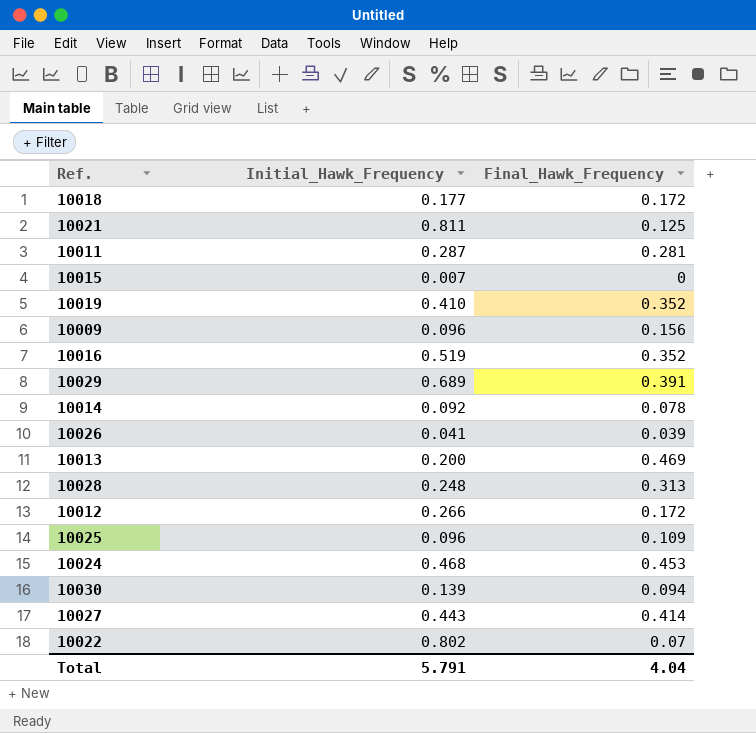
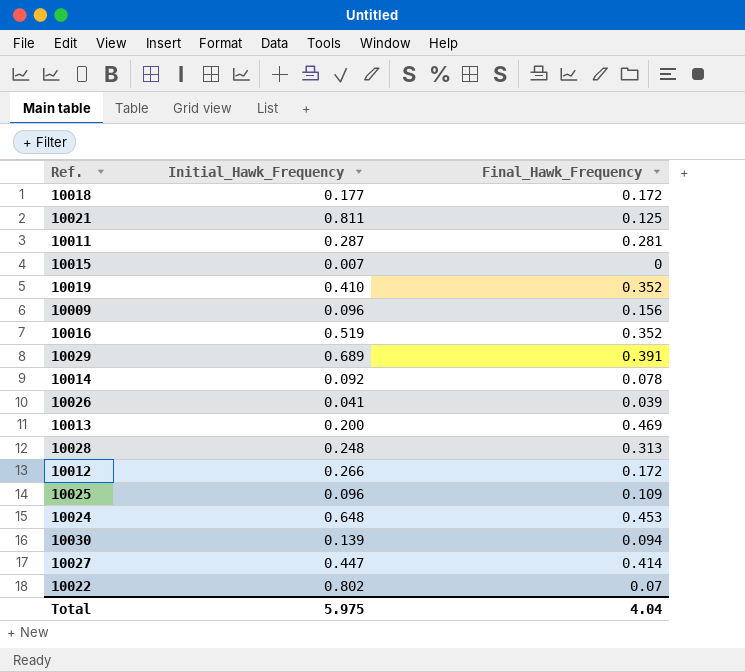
10024 | Initial_Hawk_Frequency: 0.468 -> 0.648
10027 | Initial_Hawk_Frequency: 0.443 -> 0.447
Total | Initial_Hawk_Frequency: 5.791 -> 5.975

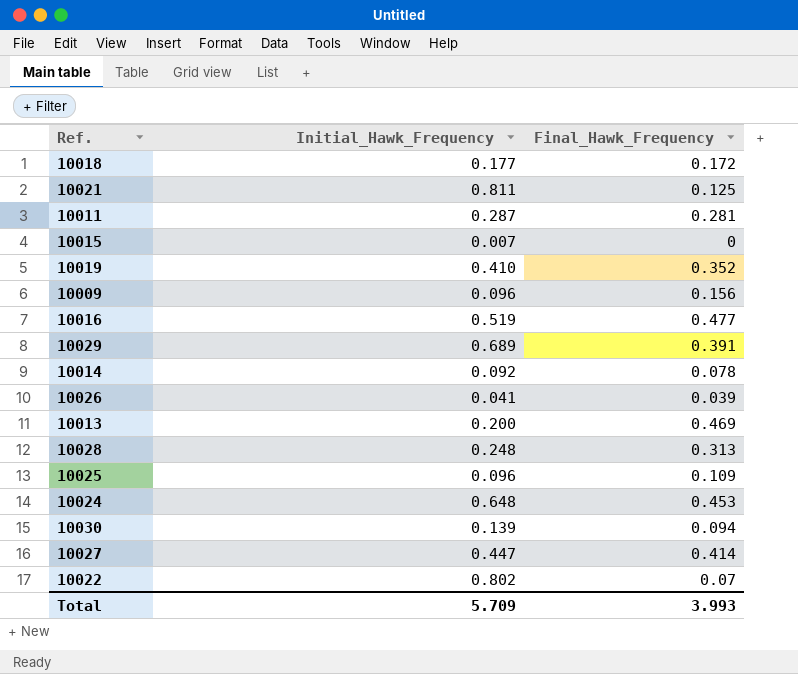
row 10012: 0.266 | 0.172 -> none
10016 | Final_Hawk_Frequency: 0.352 -> 0.477
Total | Initial_Hawk_Frequency: 5.975 -> 5.709
Total | Final_Hawk_Frequency: 4.04 -> 3.993

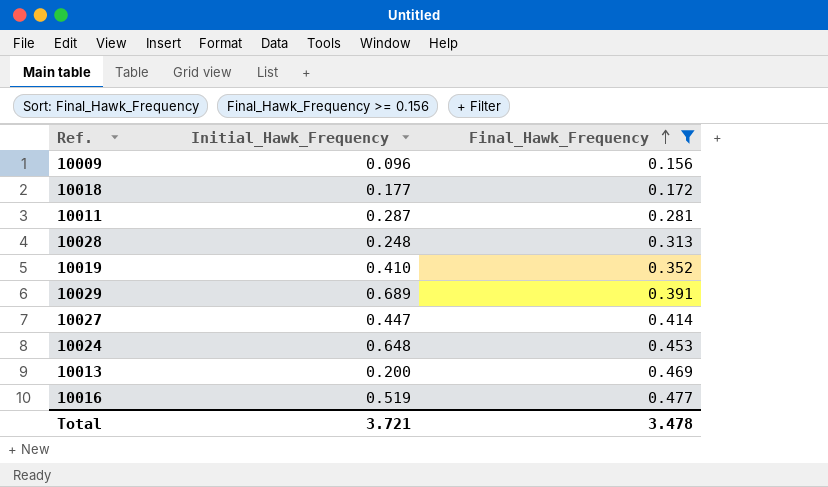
filter: none -> Final_Hawk_Frequency >= 0.156
row order: none -> Final_Hawk_Frequency ascending
Total | Initial_Hawk_Frequency: 5.709 -> 3.721
Total | Final_Hawk_Frequency: 3.993 -> 3.478

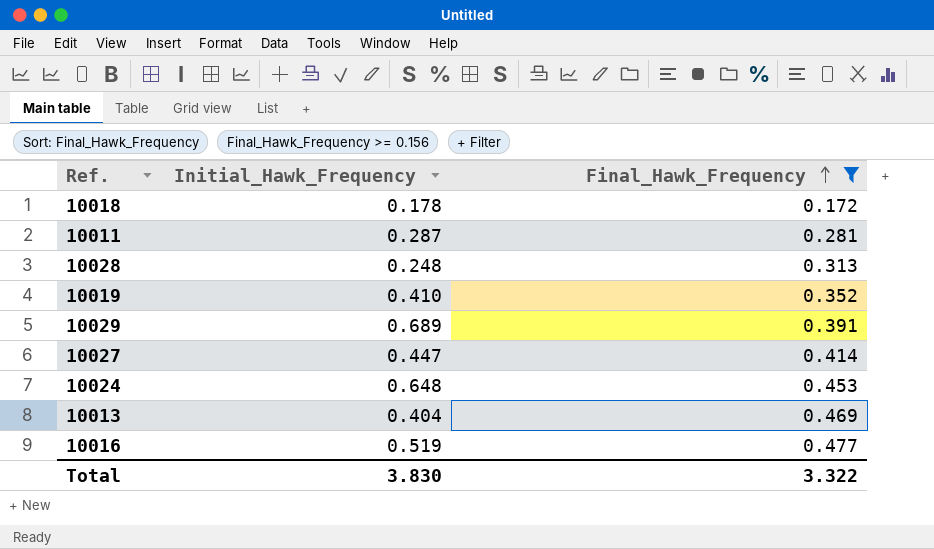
row 10009: 0.096 | 0.156 -> none
10018 | Initial_Hawk_Frequency: 0.177 -> 0.178
10013 | Initial_Hawk_Frequency: 0.200 -> 0.404
Total | Initial_Hawk_Frequency: 3.721 -> 3.830
Total | Final_Hawk_Frequency: 3.478 -> 3.322

